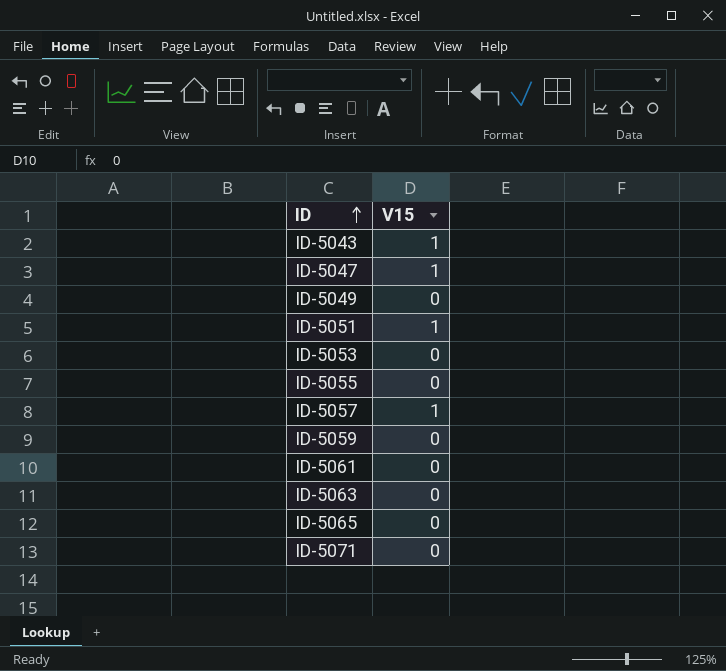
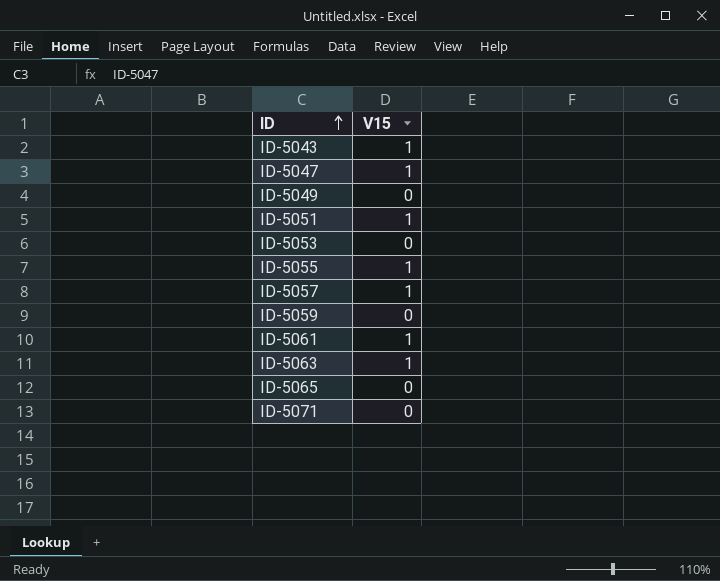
ID-5055 | V15: 0 -> 1
ID-5061 | V15: 0 -> 1
ID-5063 | V15: 0 -> 1

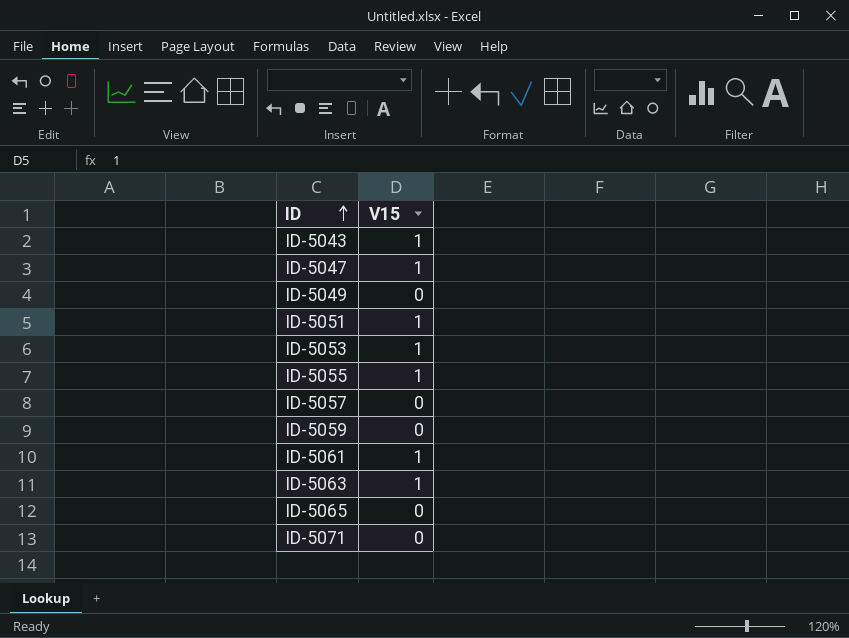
ID-5053 | V15: 0 -> 1
ID-5057 | V15: 1 -> 0

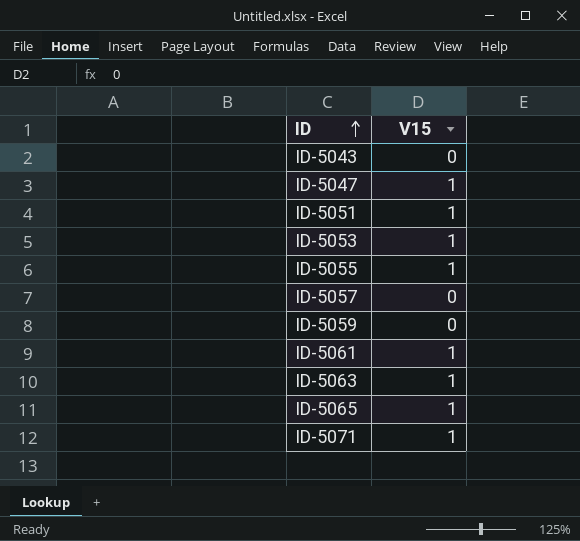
row ID-5049: 0 -> none
ID-5043 | V15: 1 -> 0
ID-5065 | V15: 0 -> 1
ID-5071 | V15: 0 -> 1

